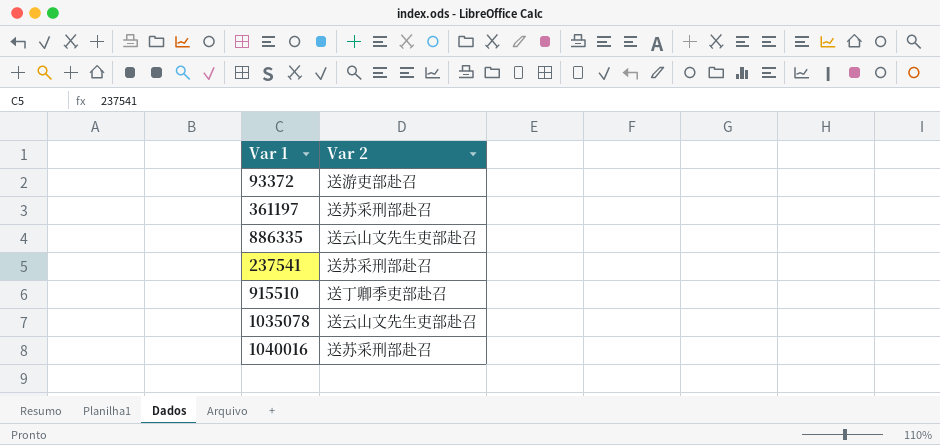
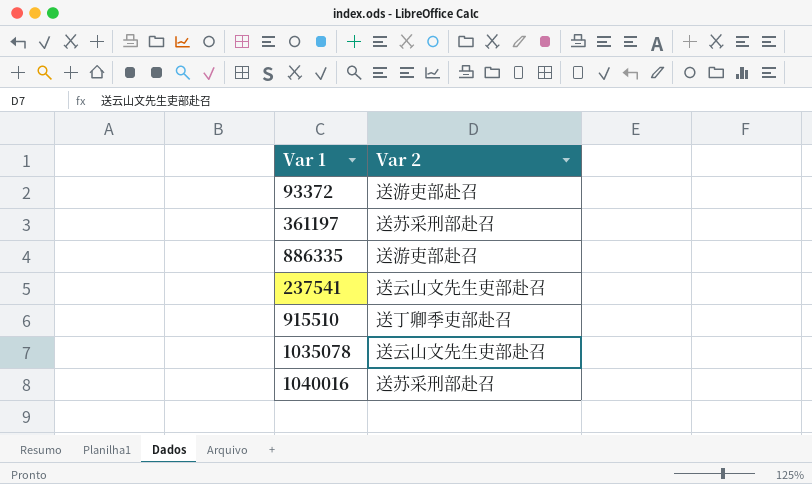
886335 | Var 2: 送云山文先生吏部赴召 -> 送游吏部赴召
237541 | Var 2: 送苏采刑部赴召 -> 送云山文先生吏部赴召

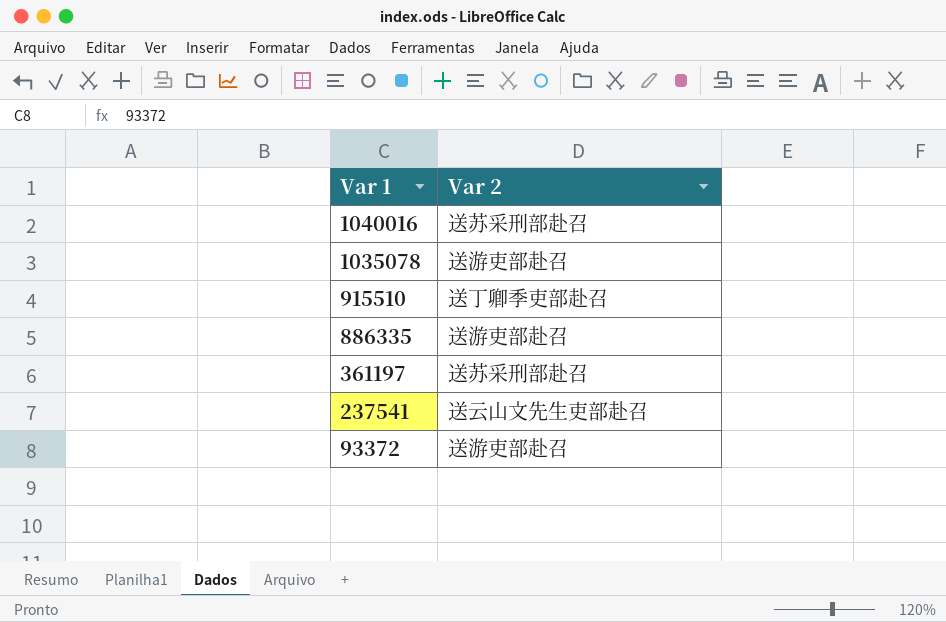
row order: none -> Var 1 descending
1035078 | Var 2: 送云山文先生吏部赴召 -> 送游吏部赴召

